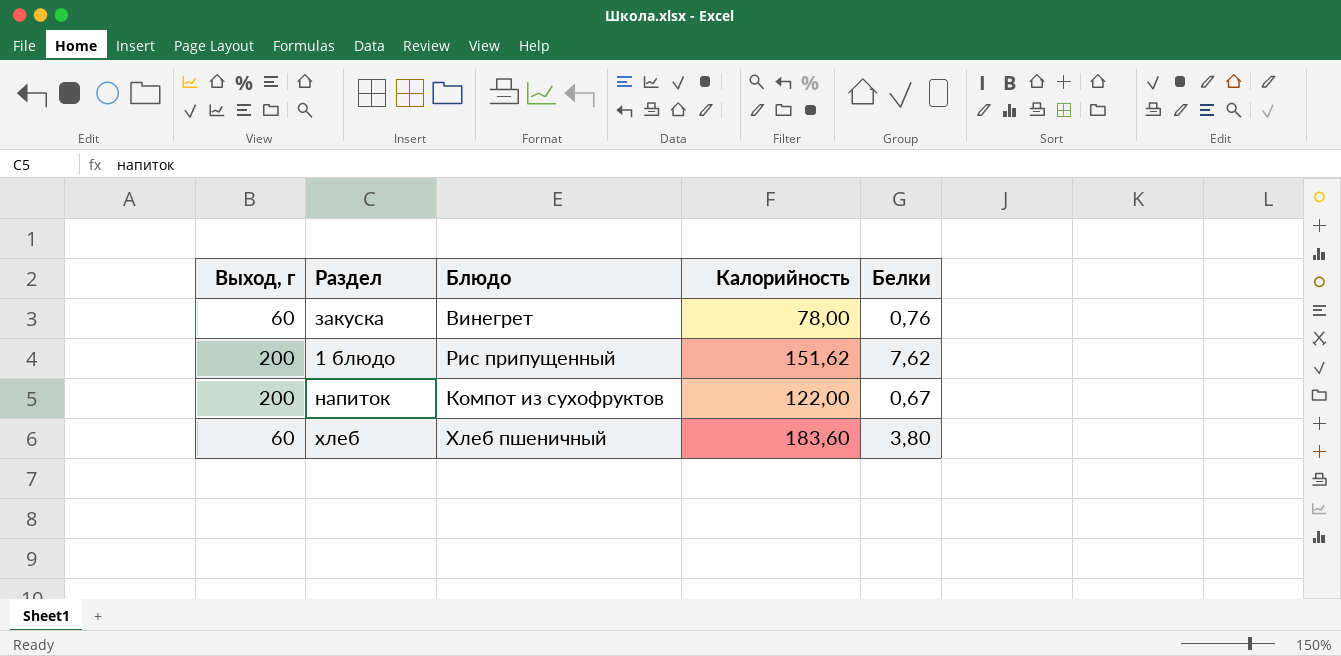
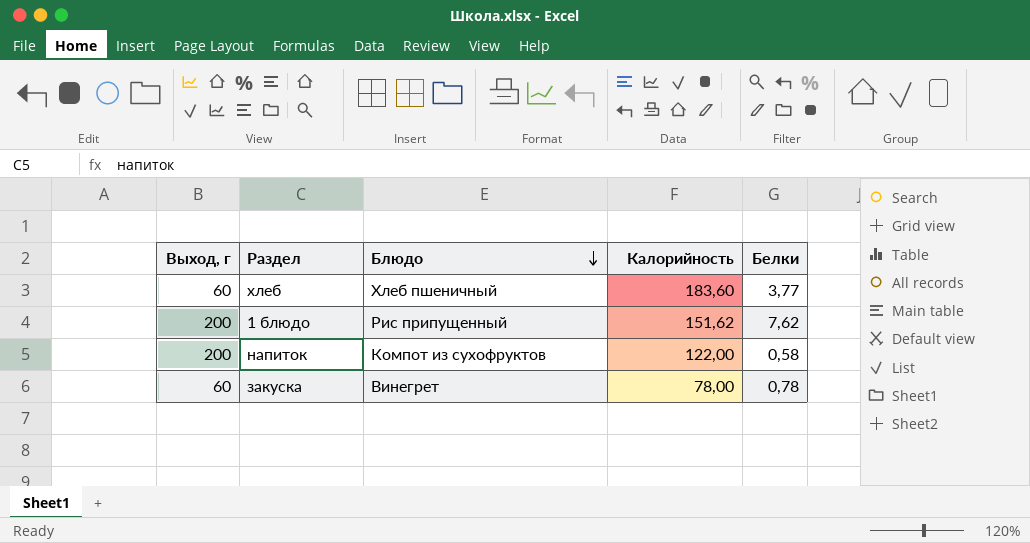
row order: none -> Блюдо descending
хлеб | Белки: 3,80 -> 3,77
напиток | Белки: 0,67 -> 0,58
закуска | Белки: 0,76 -> 0,78

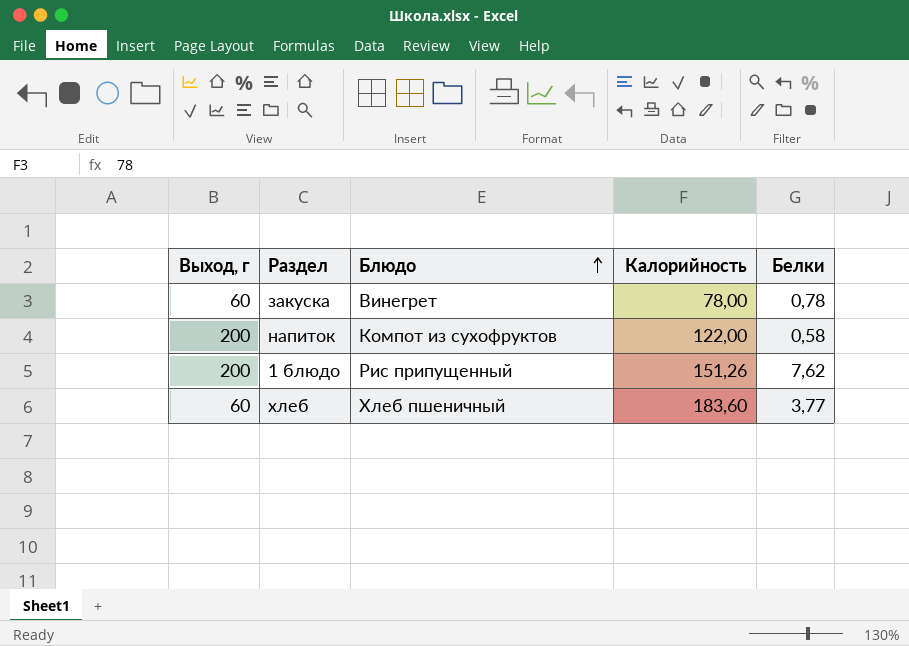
row order: Блюдо descending -> Блюдо ascending
1 блюдо | Калорийность: 151,62 -> 151,26

